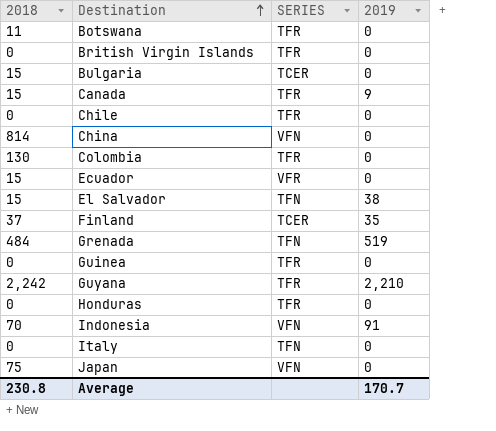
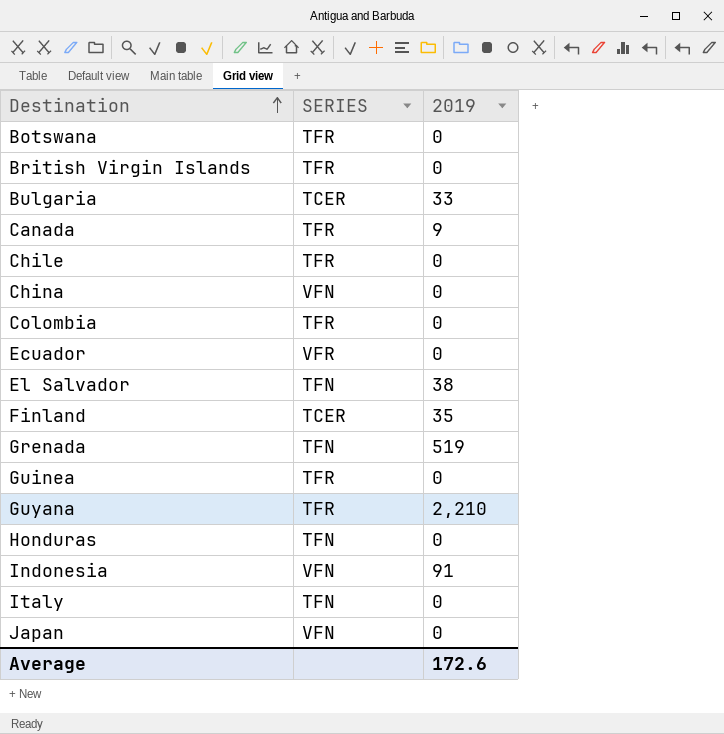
column 2018 | position: 1 -> none
Bulgaria | 2019: 0 -> 33
Honduras | SERIES: TFR -> TFN
Average | 2019: 170.7 -> 172.6

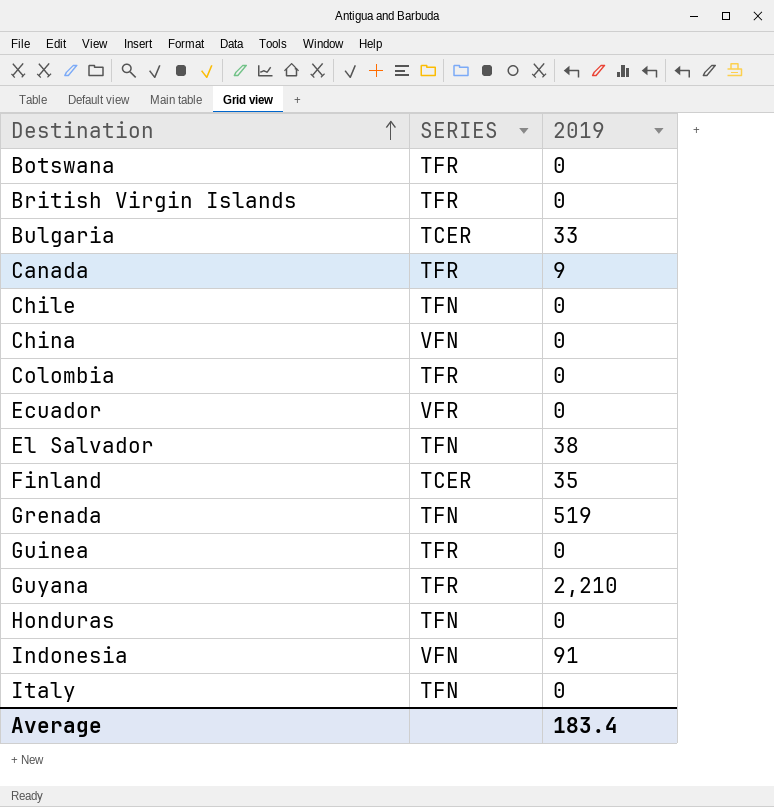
row Japan: VFN | 0 -> none
Chile | SERIES: TFR -> TFN
Average | 2019: 172.6 -> 183.4

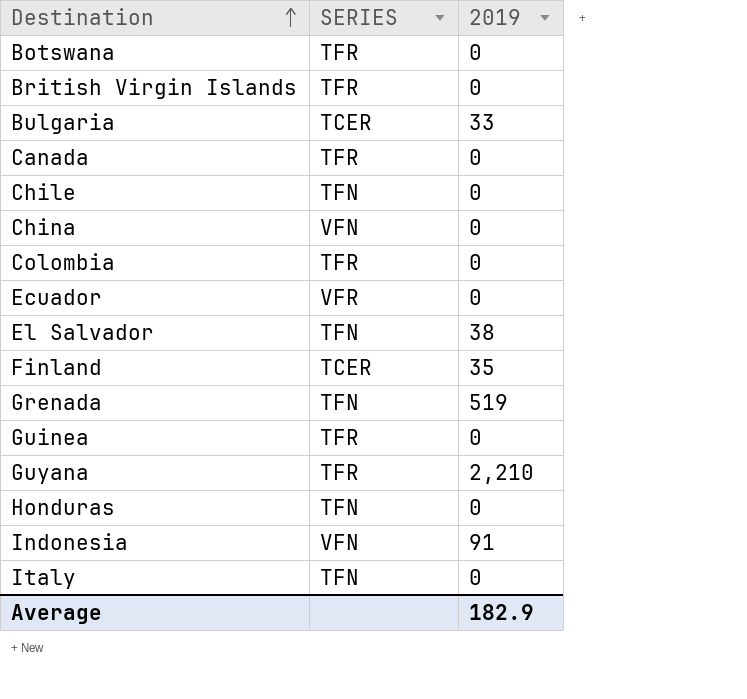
Canada | 2019: 9 -> 0
Average | 2019: 183.4 -> 182.9

